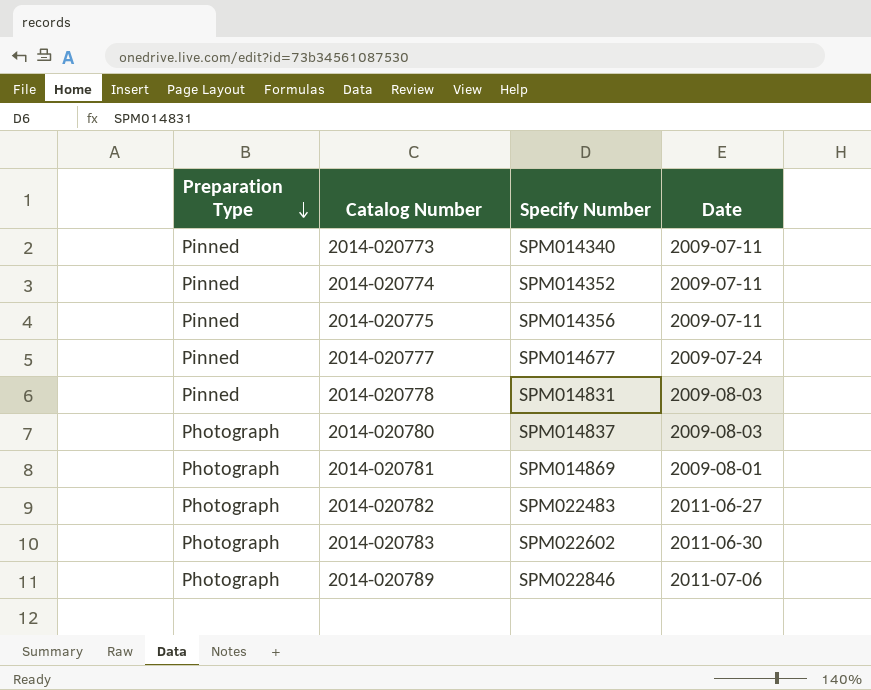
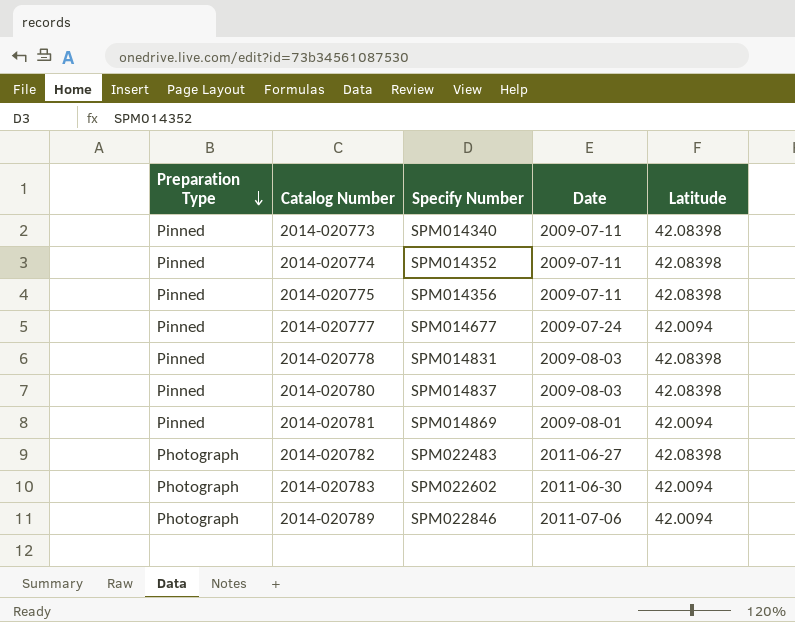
column Latitude | position: none -> 5
2014-020780 | Preparation Type: Photograph -> Pinned
2014-020781 | Preparation Type: Photograph -> Pinned

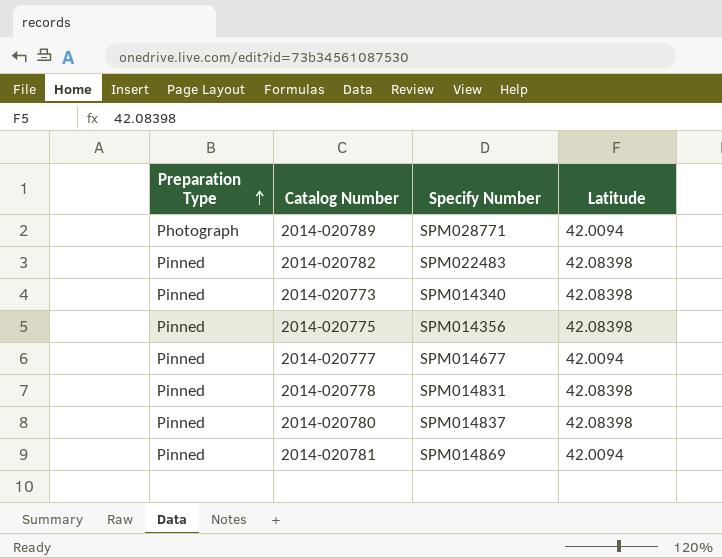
row order: Preparation Type descending -> Preparation Type ascending
column Date | position: 4 -> none
row 2014-020774: Pinned | SPM014352 | 2009-07-11 | 42.08398 -> none
row 2014-020783: Photograph | SPM022602 | 2011-06-30 | 42.0094 -> none
2014-020789 | Specify Number: SPM022846 -> SPM028771
2014-020782 | Preparation Type: Photograph -> Pinned

